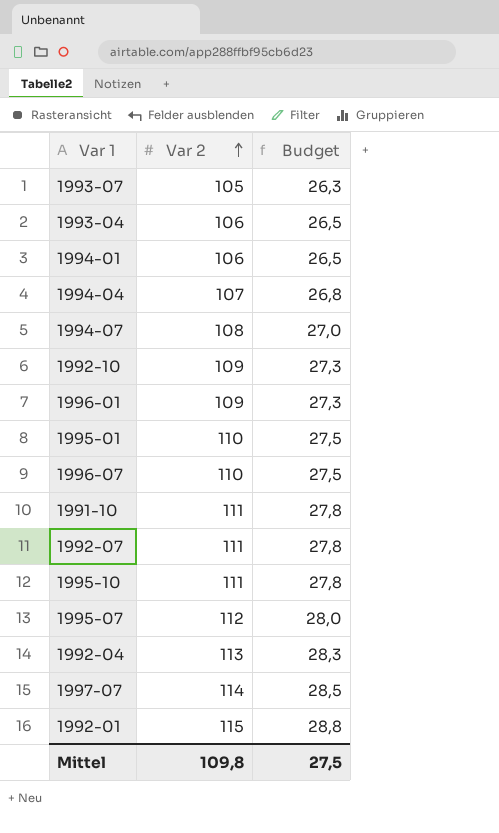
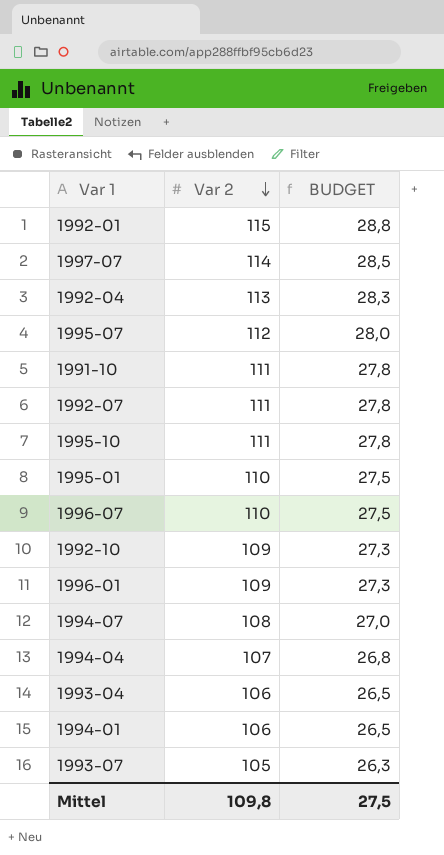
row order: Var 2 ascending -> Var 2 descending
column name: Budget -> BUDGET

